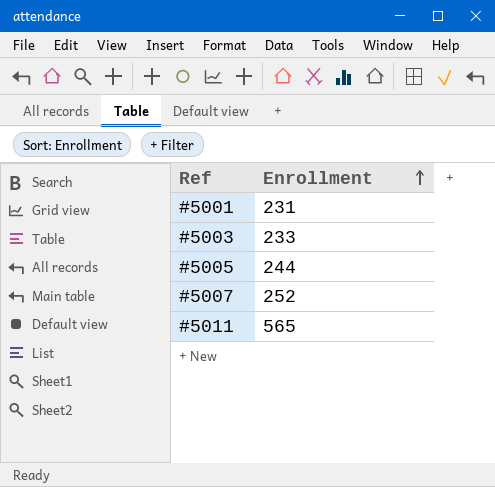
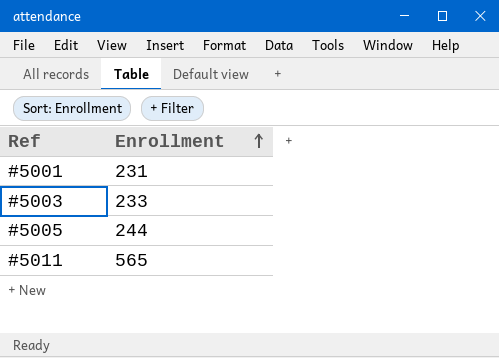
row #5007: 252 -> none

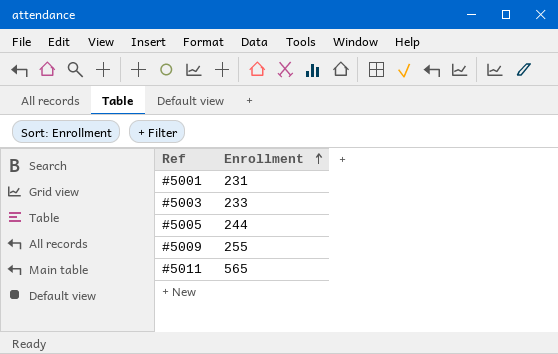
row #5009: none -> 255

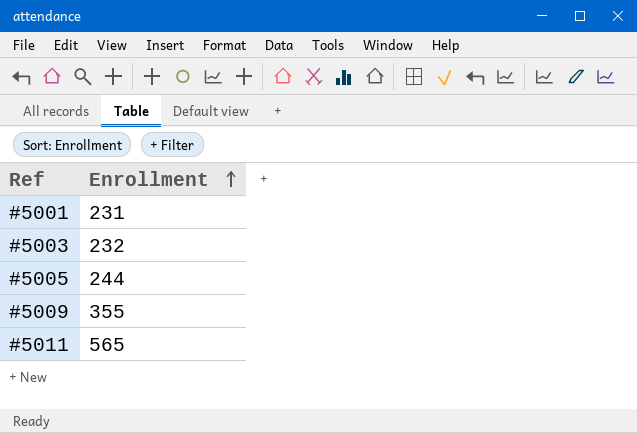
#5003 | Enrollment: 233 -> 232
#5009 | Enrollment: 255 -> 355

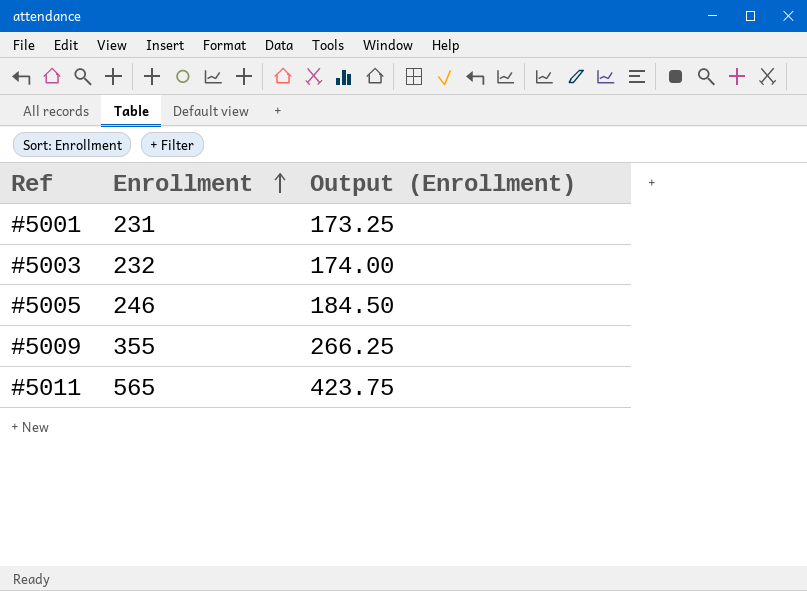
column Output (Enrollment) | formula: none -> [Enrollment] * 0.75
#5005 | Enrollment: 244 -> 246

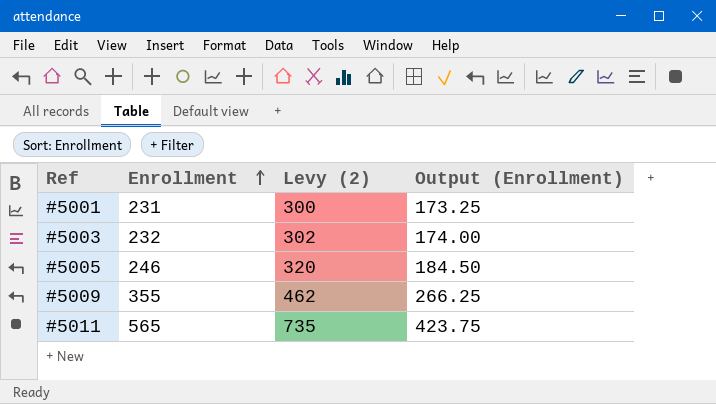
column Levy (2) | formula: none -> [Enrollment] * 1.3

